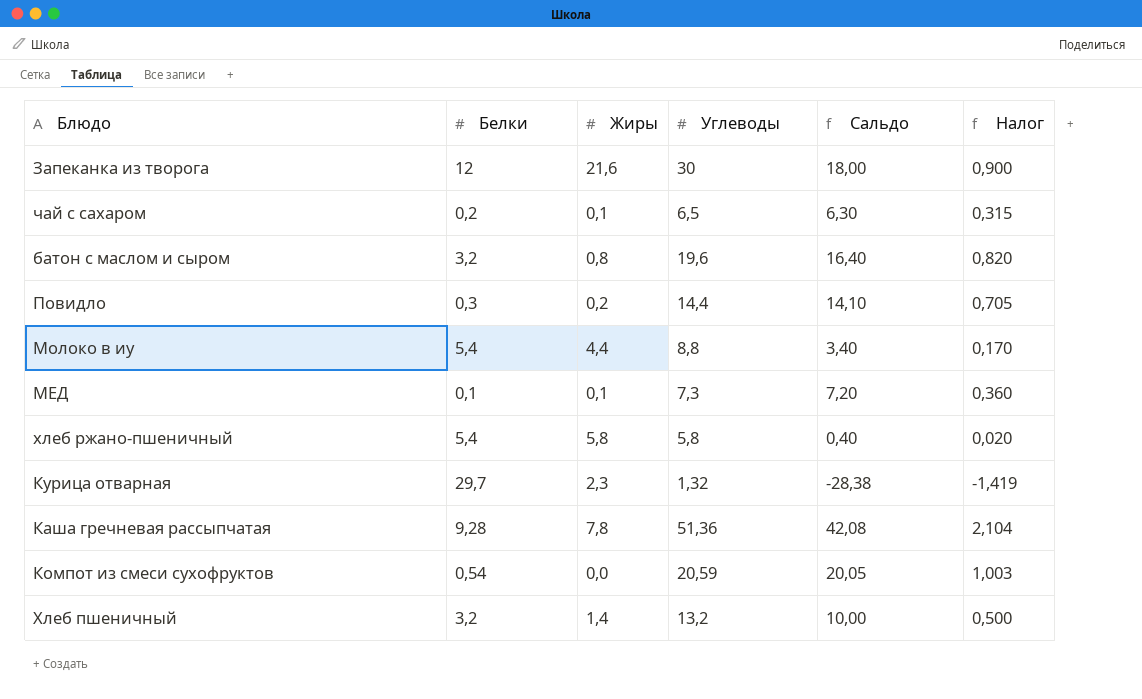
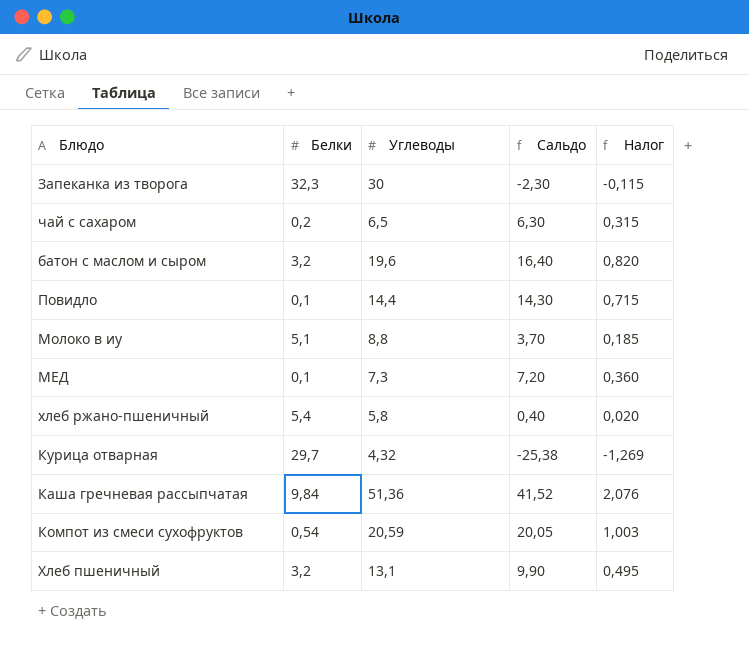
column Жиры | position: 3 -> none
Запеканка из творога | Белки: 12 -> 32,3
Запеканка из творога | Сальдо: 18,00 -> -2,30
Запеканка из творога | Налог: 0,900 -> -0,115
Повидло | Белки: 0,3 -> 0,1
Повидло | Сальдо: 14,10 -> 14,30
Повидло | Налог: 0,705 -> 0,715
Молоко в иу | Белки: 5,4 -> 5,1
Молоко в иу | Сальдо: 3,40 -> 3,70
Молоко в иу | Налог: 0,170 -> 0,185
Курица отварная | Углеводы: 1,32 -> 4,32
Курица отварная | Сальдо: -28,38 -> -25,38
Курица отварная | Налог: -1,419 -> -1,269
Каша гречневая рассыпчатая | Белки: 9,28 -> 9,84
Каша гречневая рассыпчатая | Сальдо: 42,08 -> 41,52
Каша гречневая рассыпчатая | Налог: 2,104 -> 2,076
Хлеб пшеничный | Углеводы: 13,2 -> 13,1
Хлеб пшеничный | Сальдо: 10,00 -> 9,90
Хлеб пшеничный | Налог: 0,500 -> 0,495

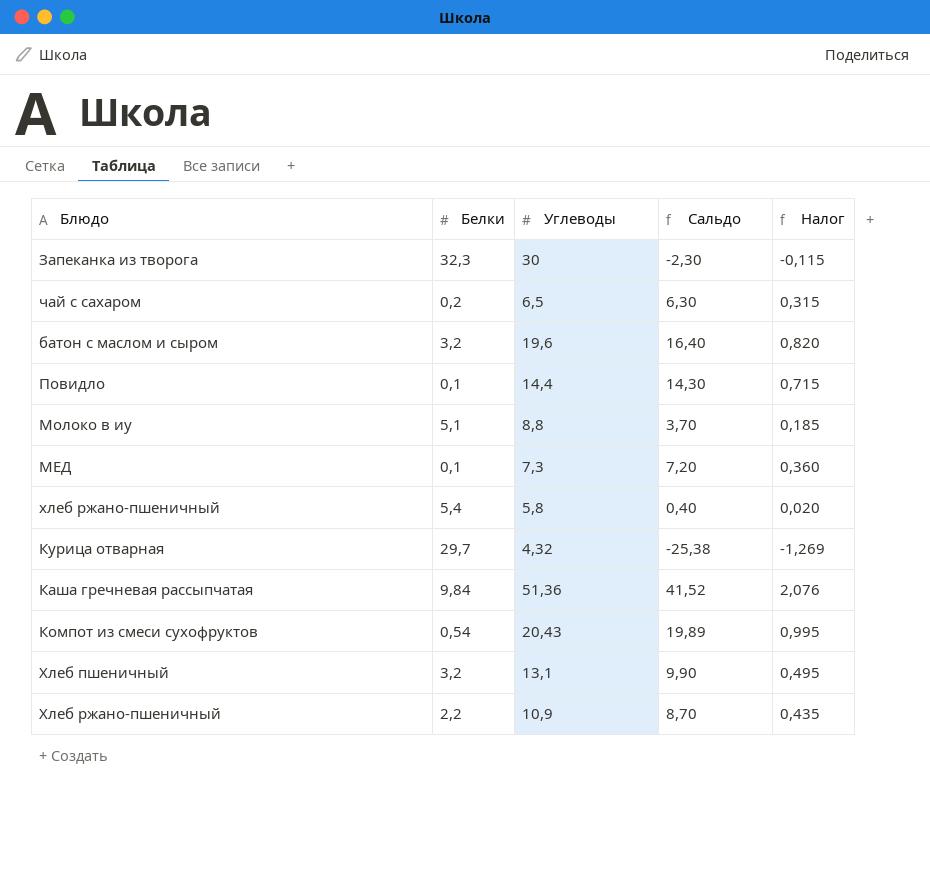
Компот из смеси сухофруктов | Углеводы: 20,59 -> 20,43
Компот из смеси сухофруктов | Сальдо: 20,05 -> 19,89
Компот из смеси сухофруктов | Налог: 1,003 -> 0,995
row Хлеб ржано-пшеничный: none -> 2,2 | 10,9 | 8,70 | 0,435

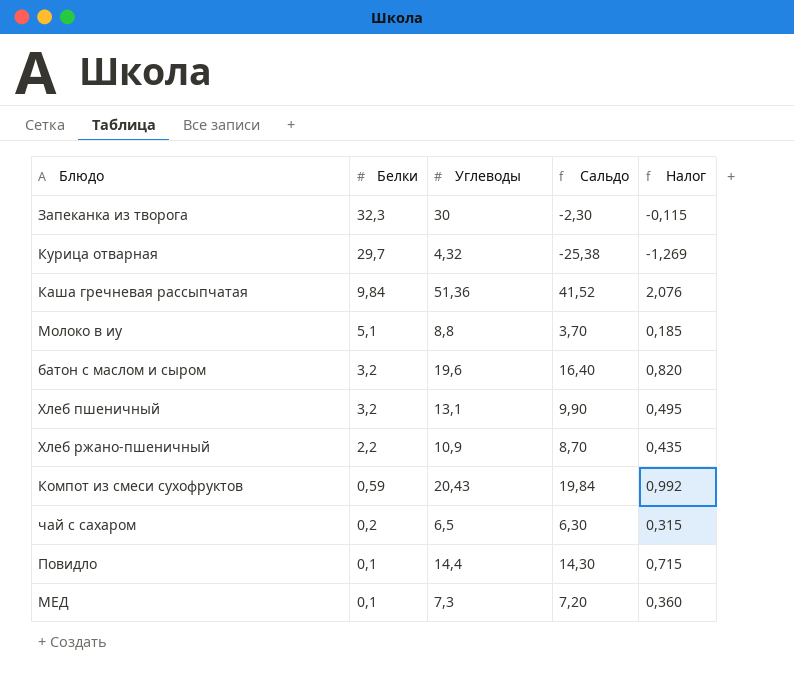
row order: none -> Белки descending
row хлеб ржано-пшеничный: 5,4 | 5,8 | 0,40 | 0,020 -> none
Компот из смеси сухофруктов | Белки: 0,54 -> 0,59
Компот из смеси сухофруктов | Сальдо: 19,89 -> 19,84
Компот из смеси сухофруктов | Налог: 0,995 -> 0,992

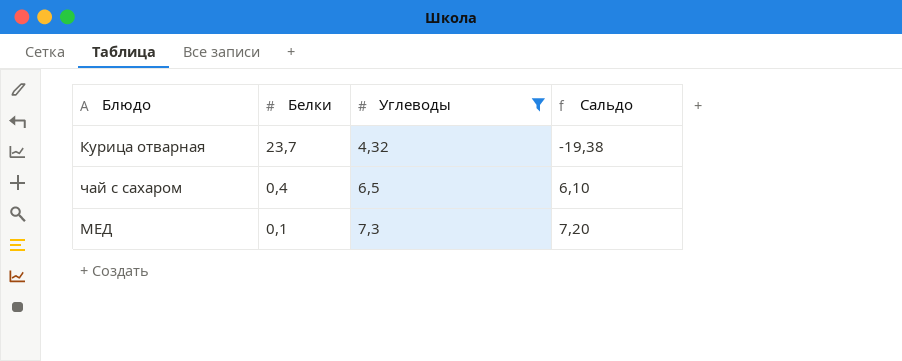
filter: none -> Углеводы <= 7,3
column Налог | formula: [Сальдо] * 0,05 -> none
Курица отварная | Белки: 29,7 -> 23,7
Курица отварная | Сальдо: -25,38 -> -19,38
чай с сахаром | Белки: 0,2 -> 0,4
чай с сахаром | Сальдо: 6,30 -> 6,10

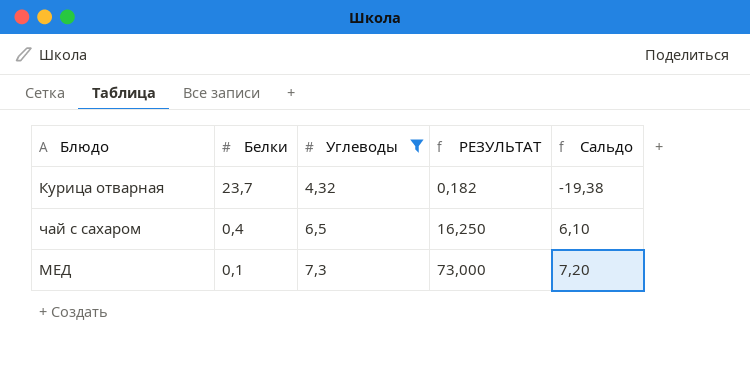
column РЕЗУЛЬТАТ | formula: none -> [Углеводы] / [Белки]

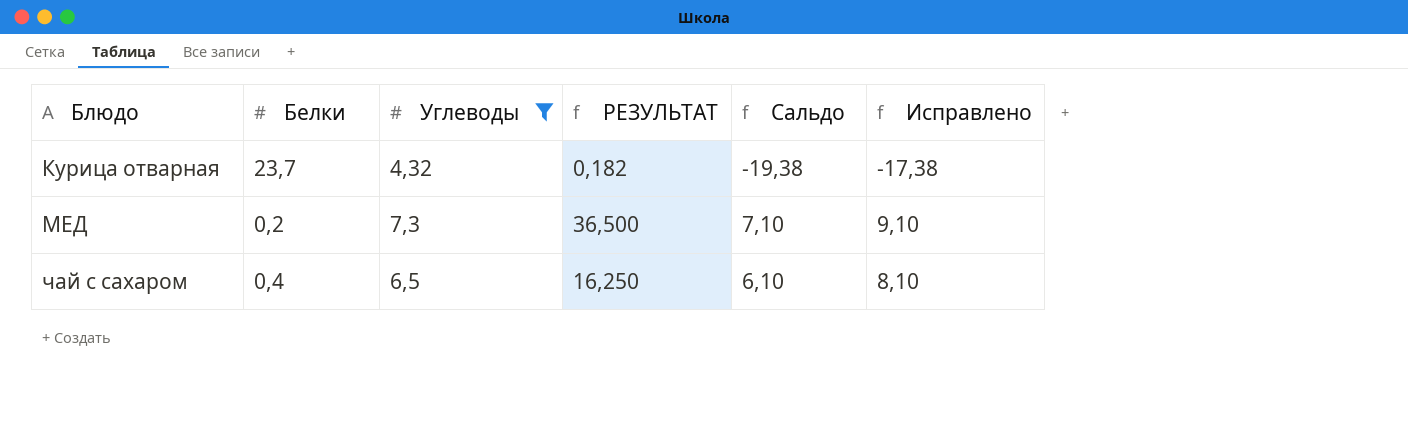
row order: Белки descending -> Блюдо ascending
column Исправлено | formula: none -> [Сальдо] + 2
МЕД | Белки: 0,1 -> 0,2
МЕД | РЕЗУЛЬТАТ: 73,000 -> 36,500
МЕД | Сальдо: 7,20 -> 7,10

